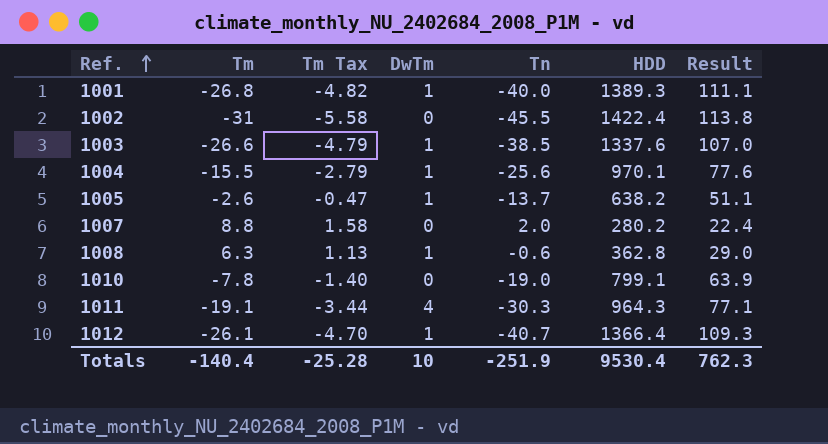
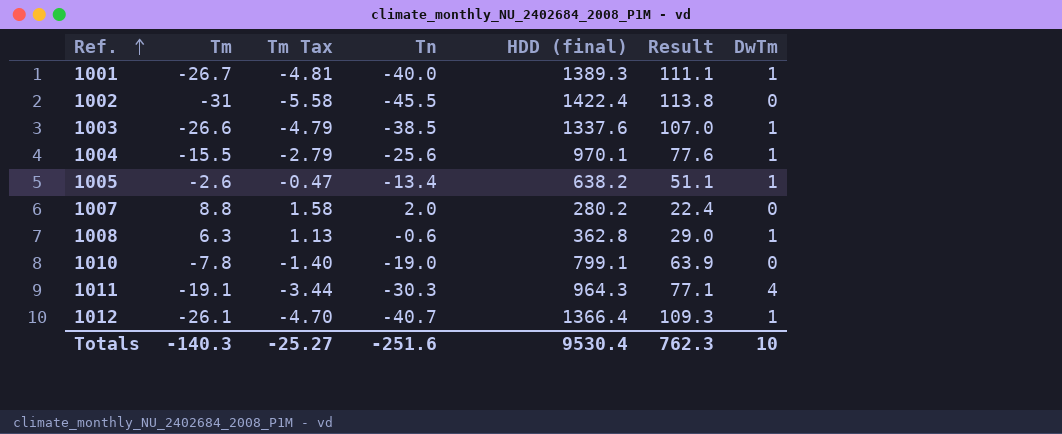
column name: HDD -> HDD (final)
column DwTm | position: 4 -> 7
1001 | Tm: -26.8 -> -26.7
1001 | Tm Tax: -4.82 -> -4.81
1005 | Tn: -13.7 -> -13.4
Totals | Tm: -140.4 -> -140.3
Totals | Tm Tax: -25.28 -> -25.27
Totals | Tn: -251.9 -> -251.6

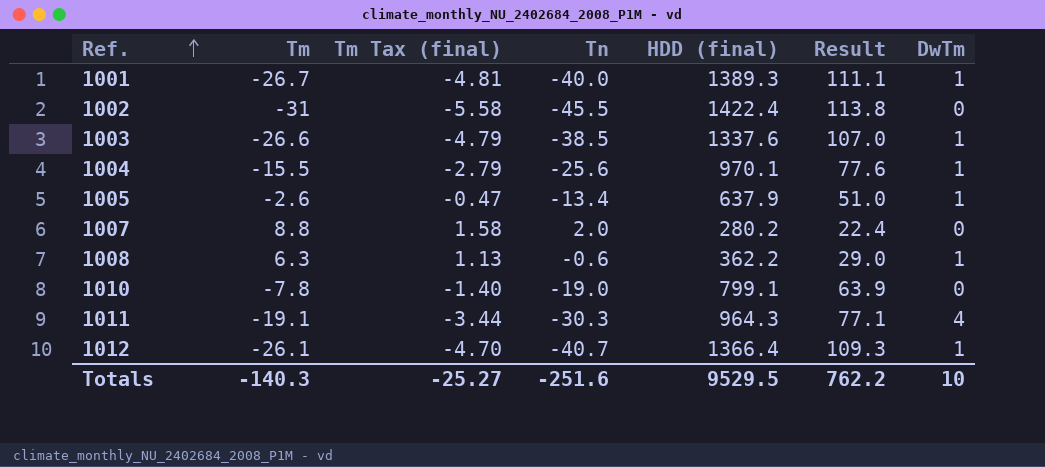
column name: Tm Tax -> Tm Tax (final)
1005 | HDD (final): 638.2 -> 637.9
1005 | Result: 51.1 -> 51.0
1008 | HDD (final): 362.8 -> 362.2
Totals | HDD (final): 9530.4 -> 9529.5
Totals | Result: 762.3 -> 762.2

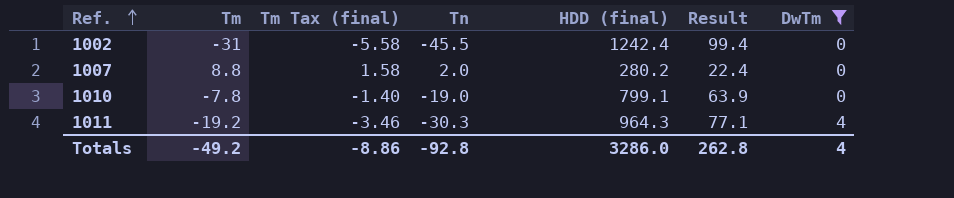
filter: none -> DwTm != 1
1002 | HDD (final): 1422.4 -> 1242.4
1002 | Result: 113.8 -> 99.4
1011 | Tm: -19.1 -> -19.2
1011 | Tm Tax (final): -3.44 -> -3.46
Totals | Tm: -140.3 -> -49.2
Totals | Tm Tax (final): -25.27 -> -8.86
Totals | Tn: -251.6 -> -92.8
Totals | HDD (final): 9529.5 -> 3286.0
Totals | Result: 762.2 -> 262.8
Totals | DwTm: 10 -> 4

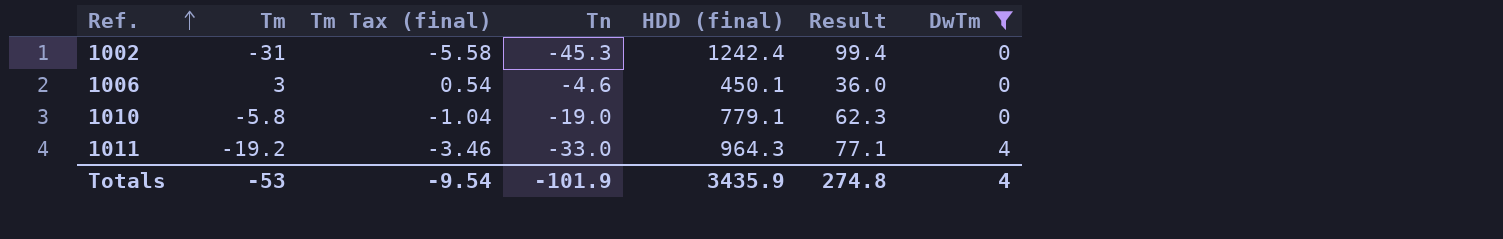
row 1007: 8.8 | 1.58 | 2.0 | 280.2 | 22.4 | 0 -> none
1002 | Tn: -45.5 -> -45.3
row 1006: none -> 3 | 0.54 | -4.6 | 450.1 | 36.0 | 0
1010 | Tm: -7.8 -> -5.8
1010 | Tm Tax (final): -1.40 -> -1.04
1010 | HDD (final): 799.1 -> 779.1
1010 | Result: 63.9 -> 62.3
1011 | Tn: -30.3 -> -33.0
Totals | Tm: -49.2 -> -53
Totals | Tm Tax (final): -8.86 -> -9.54
Totals | Tn: -92.8 -> -101.9
Totals | HDD (final): 3286.0 -> 3435.9
Totals | Result: 262.8 -> 274.8

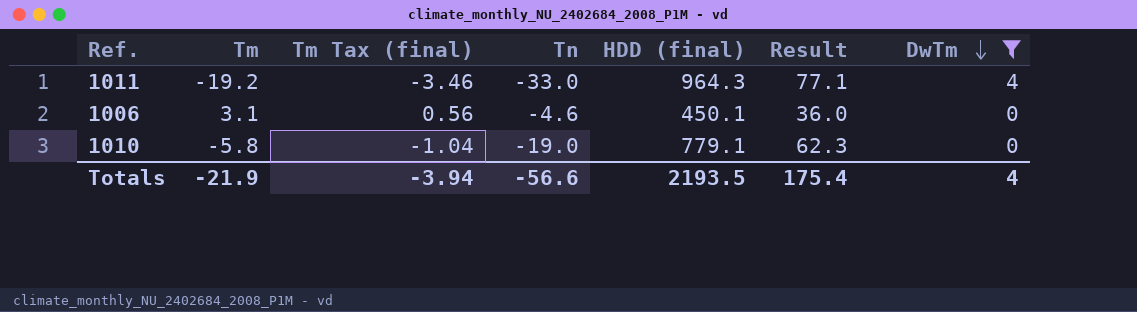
row order: Ref. ascending -> DwTm descending
row 1002: -31 | -5.58 | -45.3 | 1242.4 | 99.4 | 0 -> none
1006 | Tm: 3 -> 3.1
1006 | Tm Tax (final): 0.54 -> 0.56
Totals | Tm: -53 -> -21.9
Totals | Tm Tax (final): -9.54 -> -3.94
Totals | Tn: -101.9 -> -56.6
Totals | HDD (final): 3435.9 -> 2193.5
Totals | Result: 274.8 -> 175.4

